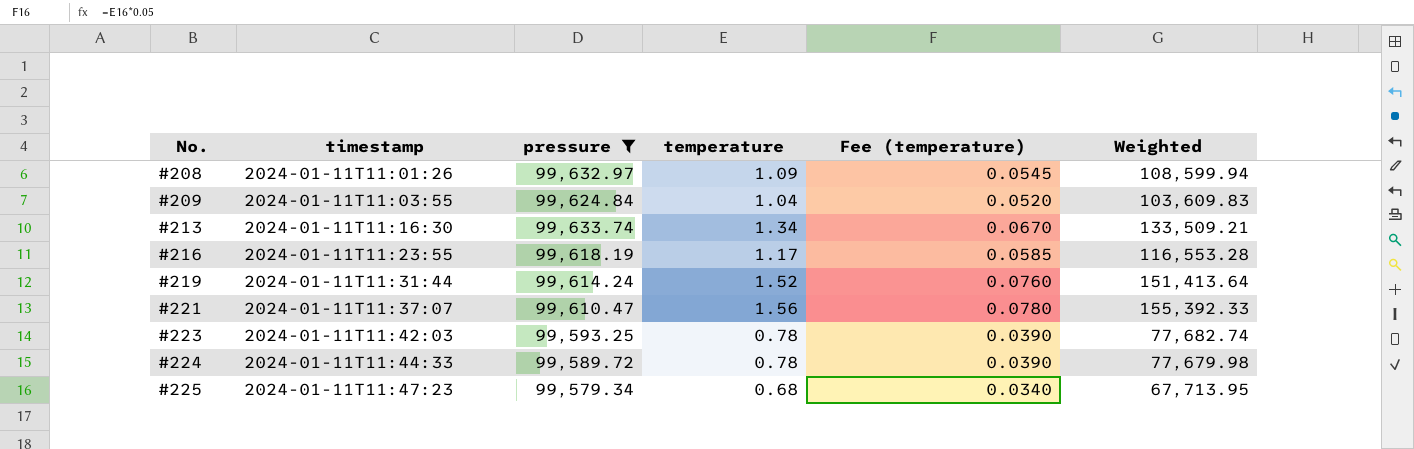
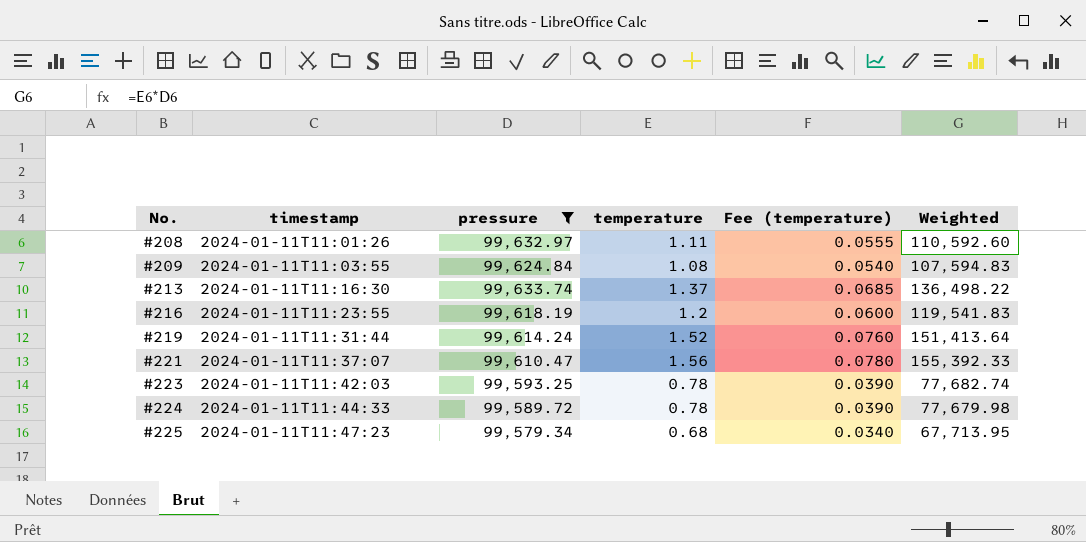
#208 | temperature: 1.09 -> 1.11
#208 | Fee (temperature): 0.0545 -> 0.0555
#208 | Weighted: 108,599.94 -> 110,592.60
#209 | temperature: 1.04 -> 1.08
#209 | Fee (temperature): 0.0520 -> 0.0540
#209 | Weighted: 103,609.83 -> 107,594.83
#213 | temperature: 1.34 -> 1.37
#213 | Fee (temperature): 0.0670 -> 0.0685
#213 | Weighted: 133,509.21 -> 136,498.22
#216 | temperature: 1.17 -> 1.2
#216 | Fee (temperature): 0.0585 -> 0.0600
#216 | Weighted: 116,553.28 -> 119,541.83

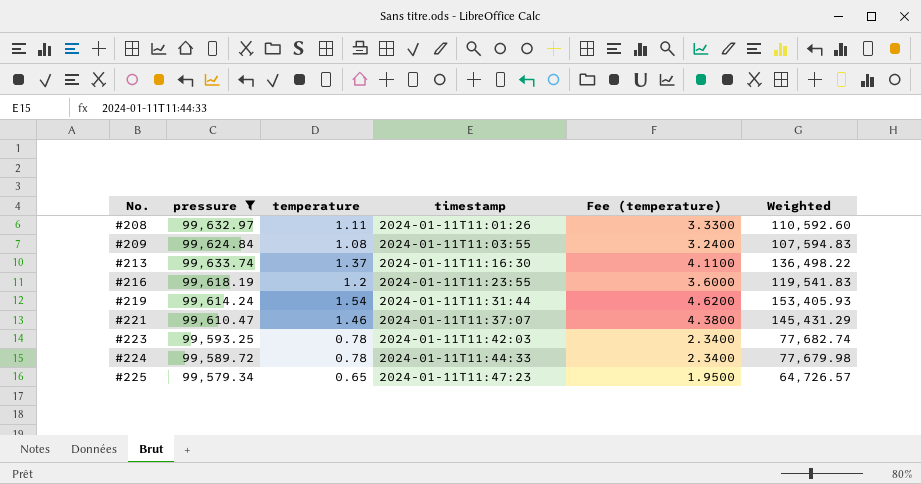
column timestamp | position: 2 -> 4
column Fee (temperature) | formula: [temperature] * 0.05 -> [temperature] * 3
#219 | temperature: 1.52 -> 1.54
#219 | Weighted: 151,413.64 -> 153,405.93
#221 | temperature: 1.56 -> 1.46
#221 | Weighted: 155,392.33 -> 145,431.29
#225 | temperature: 0.68 -> 0.65
#225 | Weighted: 67,713.95 -> 64,726.57

